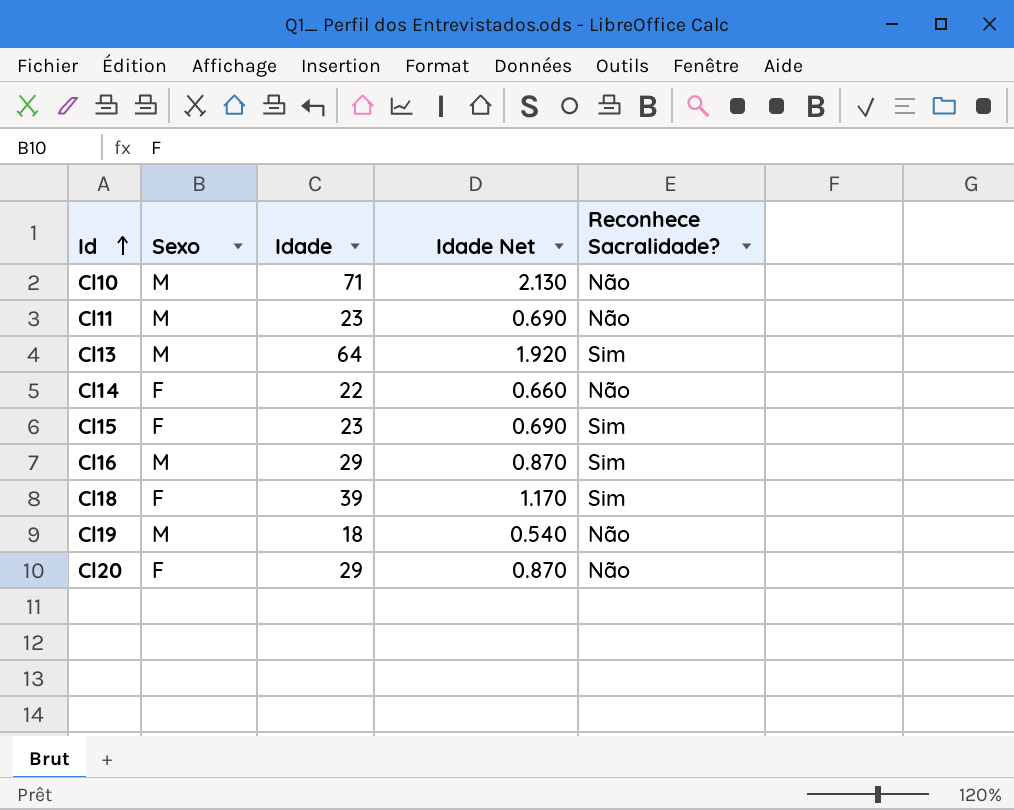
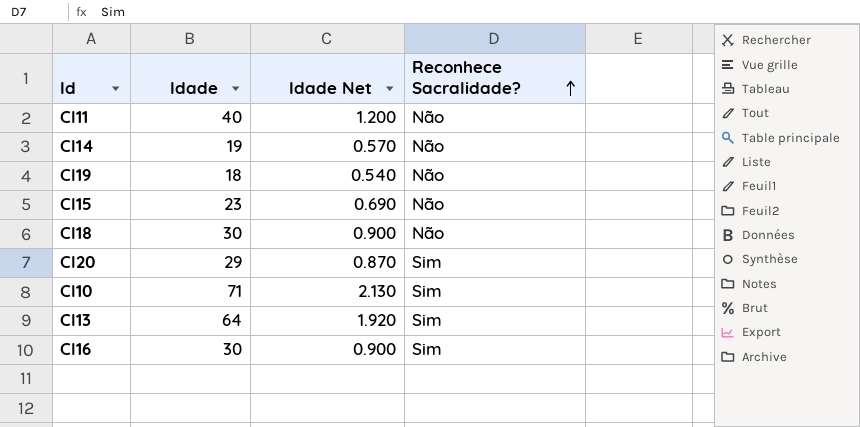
row order: Id ascending -> Reconhece Sacralidade? ascending
column Sexo | position: 2 -> none
Cl11 | Idade: 23 -> 40
Cl11 | Idade Net: 0.690 -> 1.200
Cl14 | Idade: 22 -> 19
Cl14 | Idade Net: 0.660 -> 0.570
Cl15 | Reconhece Sacralidade?: Sim -> Não
Cl18 | Idade: 39 -> 30
Cl18 | Idade Net: 1.170 -> 0.900
Cl18 | Reconhece Sacralidade?: Sim -> Não
Cl20 | Reconhece Sacralidade?: Não -> Sim
Cl10 | Reconhece Sacralidade?: Não -> Sim
Cl16 | Idade: 29 -> 30
Cl16 | Idade Net: 0.870 -> 0.900

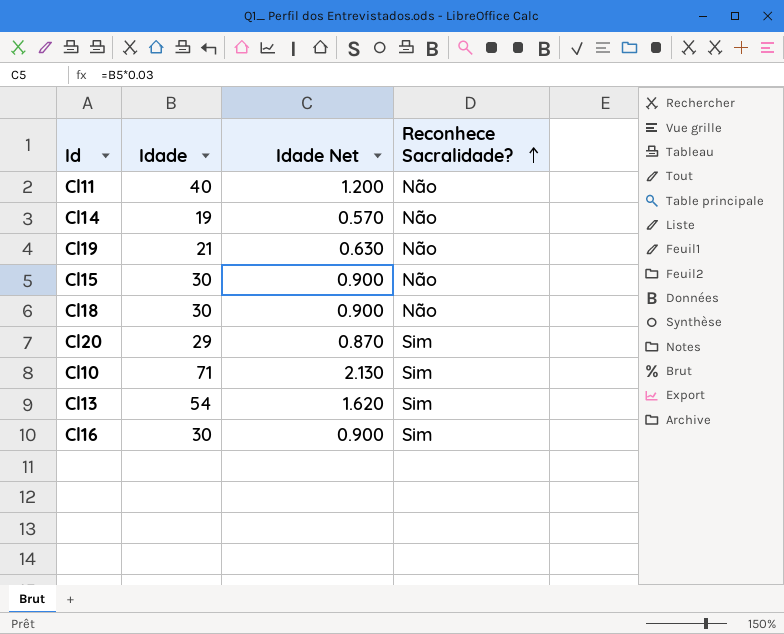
Cl19 | Idade: 18 -> 21
Cl19 | Idade Net: 0.540 -> 0.630
Cl15 | Idade: 23 -> 30
Cl15 | Idade Net: 0.690 -> 0.900
Cl13 | Idade: 64 -> 54
Cl13 | Idade Net: 1.920 -> 1.620

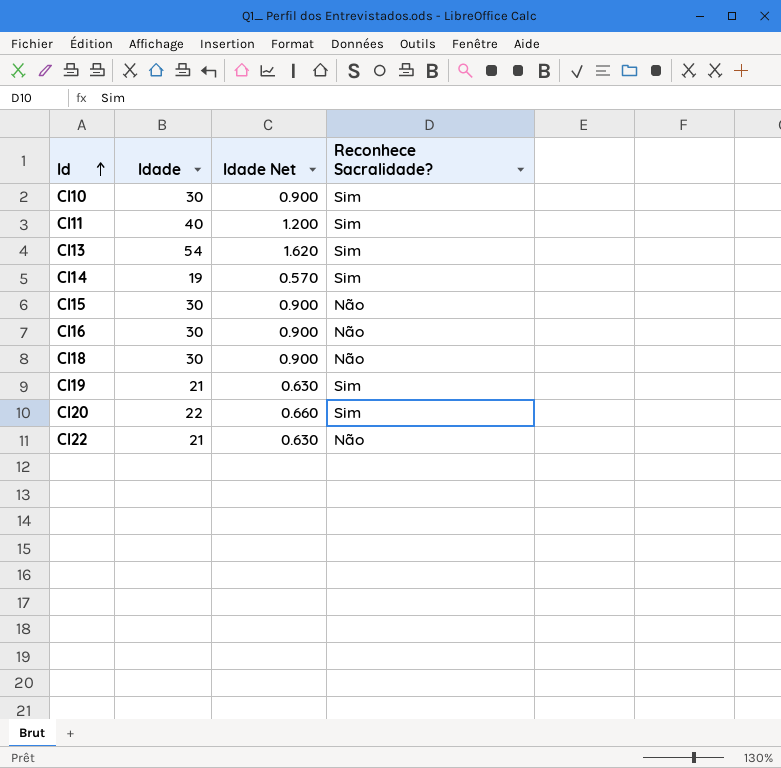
row order: Reconhece Sacralidade? ascending -> Id ascending
Cl10 | Idade: 71 -> 30
Cl10 | Idade Net: 2.130 -> 0.900
Cl11 | Reconhece Sacralidade?: Não -> Sim
Cl14 | Reconhece Sacralidade?: Não -> Sim
Cl16 | Reconhece Sacralidade?: Sim -> Não
Cl19 | Reconhece Sacralidade?: Não -> Sim
Cl20 | Idade: 29 -> 22
Cl20 | Idade Net: 0.870 -> 0.660
row Cl22: none -> 21 | 0.630 | Não

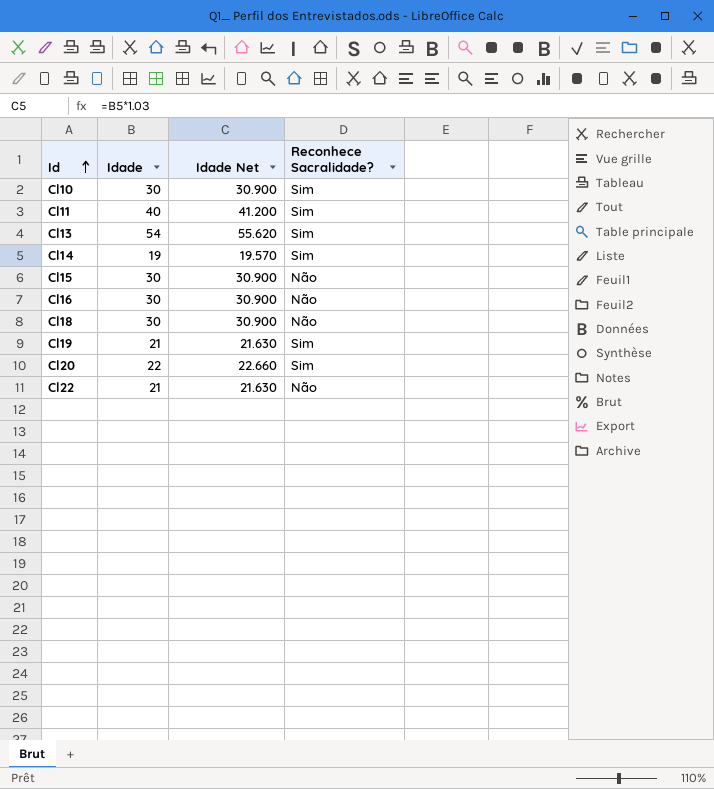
column Idade Net | formula: [Idade] * 0.03 -> [Idade] * 1.03

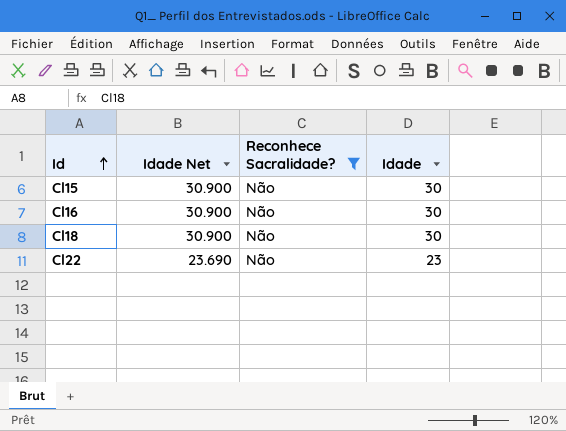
filter: none -> Reconhece Sacralidade? = Não
column Idade | position: 2 -> 4
Cl22 | Idade Net: 21.630 -> 23.690
Cl22 | Idade: 21 -> 23

